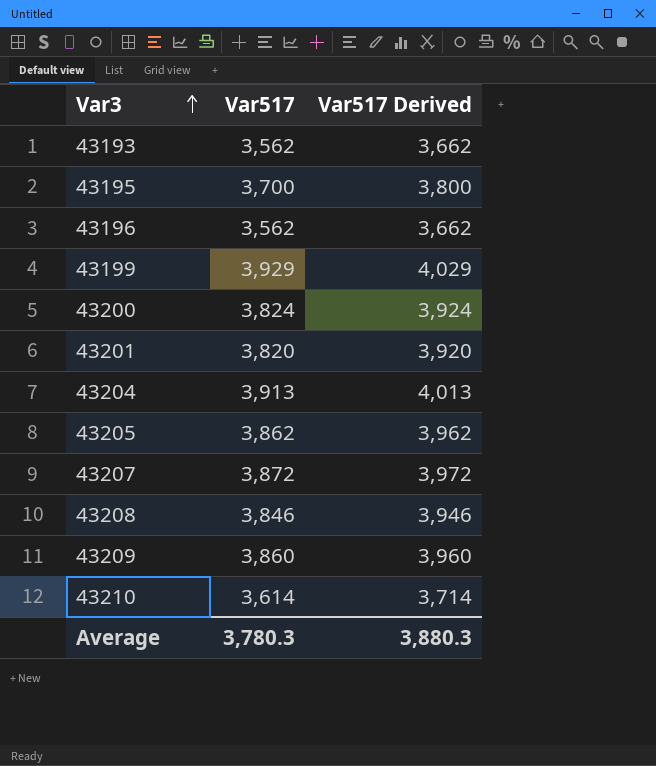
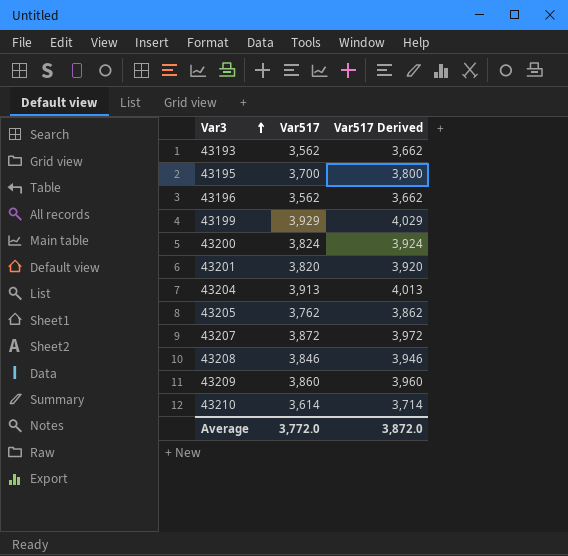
43205 | Var517: 3,862 -> 3,762
43205 | Var517 Derived: 3,962 -> 3,862
Average | Var517: 3,780.3 -> 3,772.0
Average | Var517 Derived: 3,880.3 -> 3,872.0

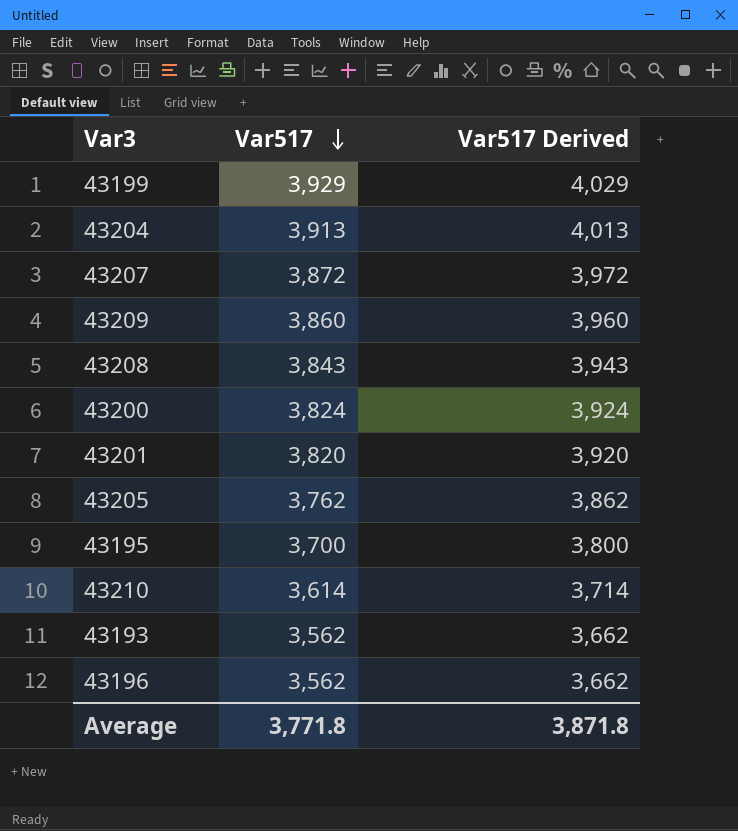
row order: Var3 ascending -> Var517 descending
43208 | Var517: 3,846 -> 3,843
43208 | Var517 Derived: 3,946 -> 3,943
Average | Var517: 3,772.0 -> 3,771.8
Average | Var517 Derived: 3,872.0 -> 3,871.8

